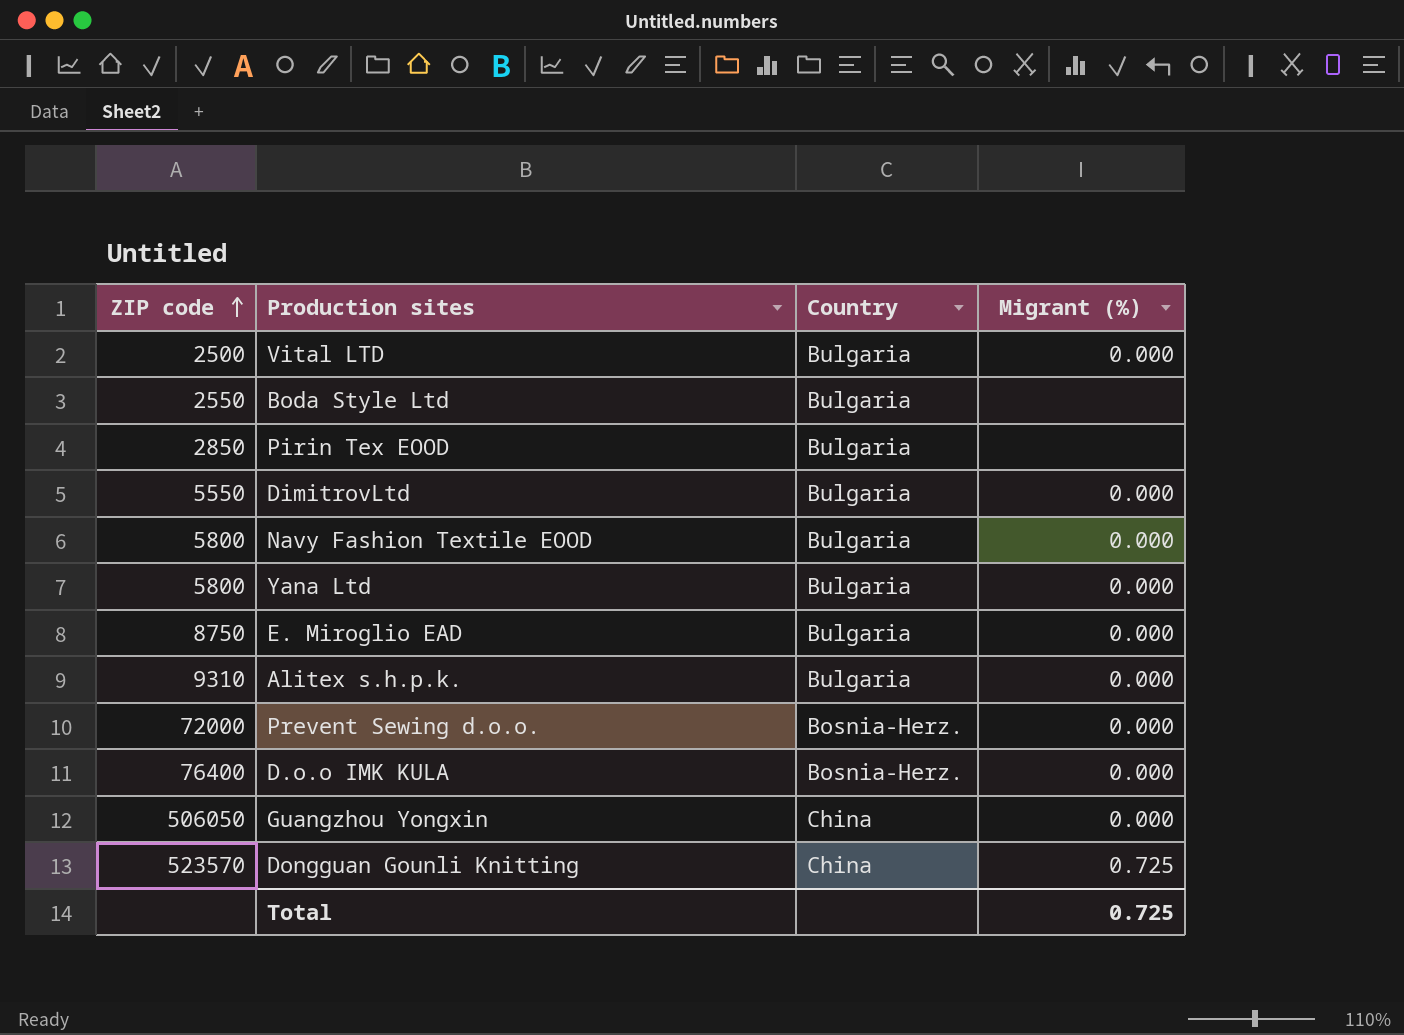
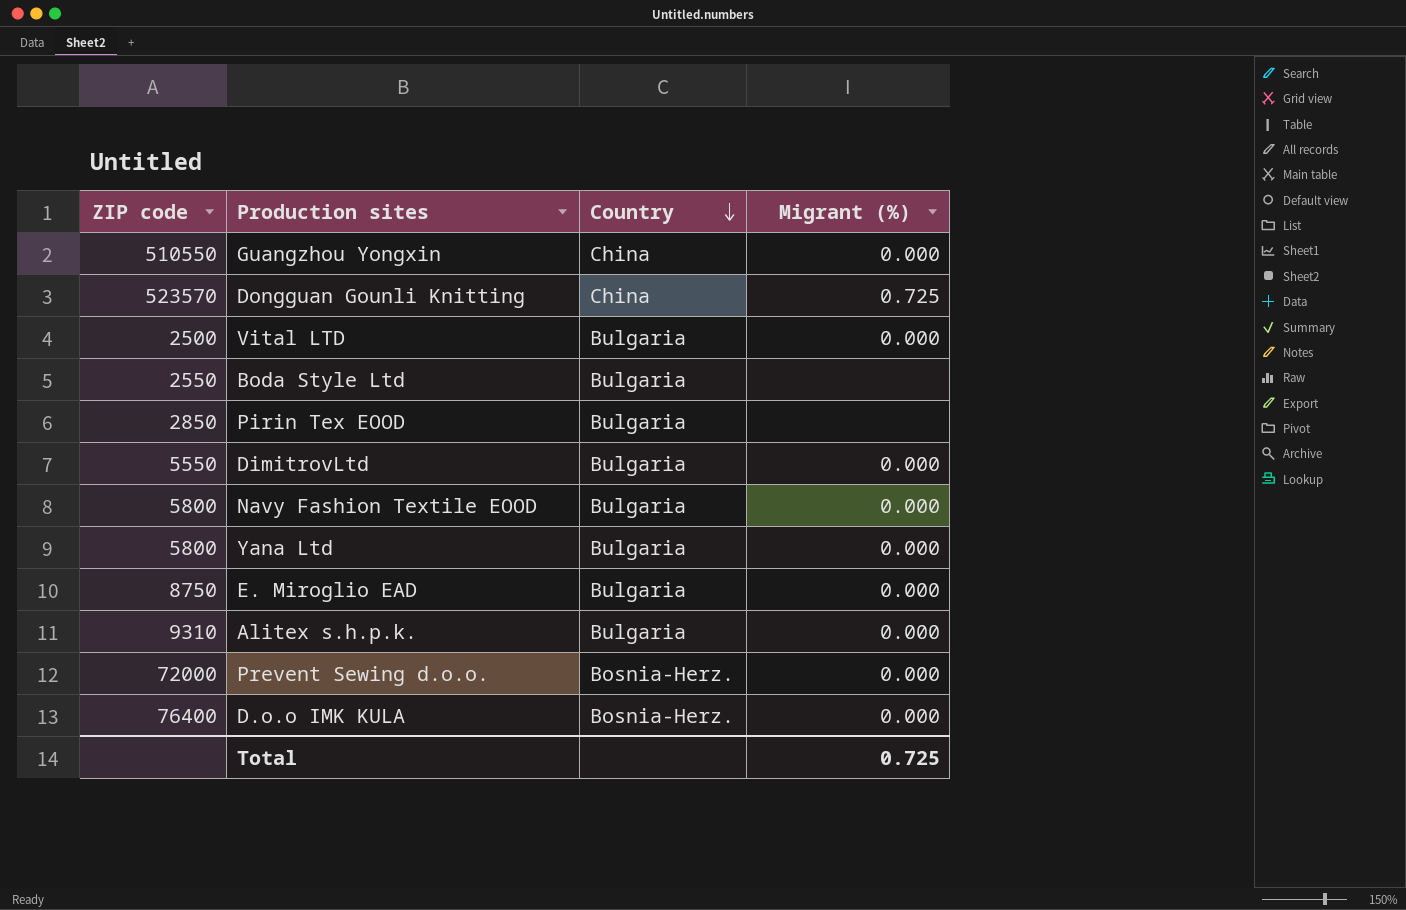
row order: ZIP code ascending -> Country descending
Guangzhou Yongxin | ZIP code: 506050 -> 510550

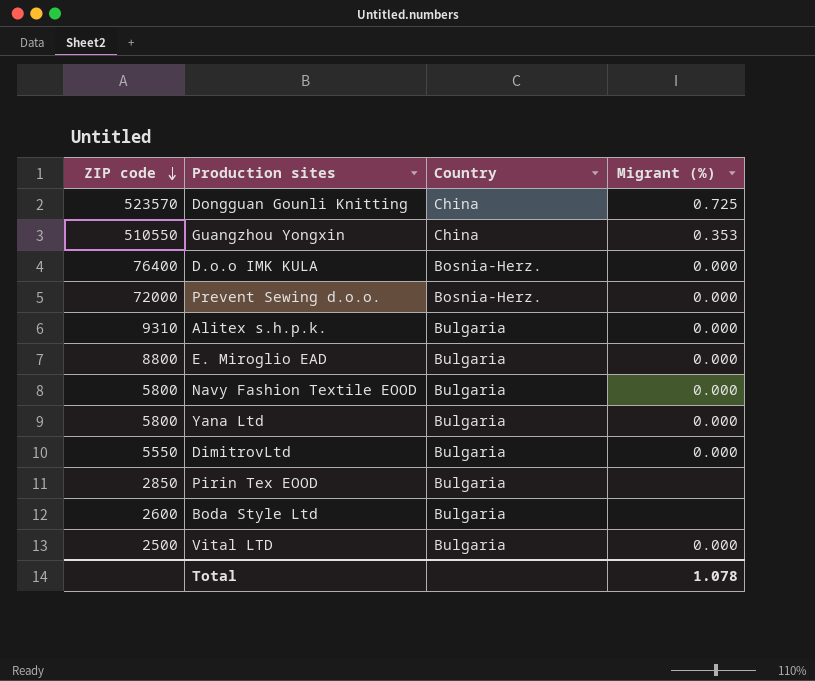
row order: Country descending -> ZIP code descending
Guangzhou Yongxin | Migrant (%): 0.000 -> 0.353
E. Miroglio EAD | ZIP code: 8750 -> 8800
Boda Style Ltd | ZIP code: 2550 -> 2600
Total | Migrant (%): 0.725 -> 1.078

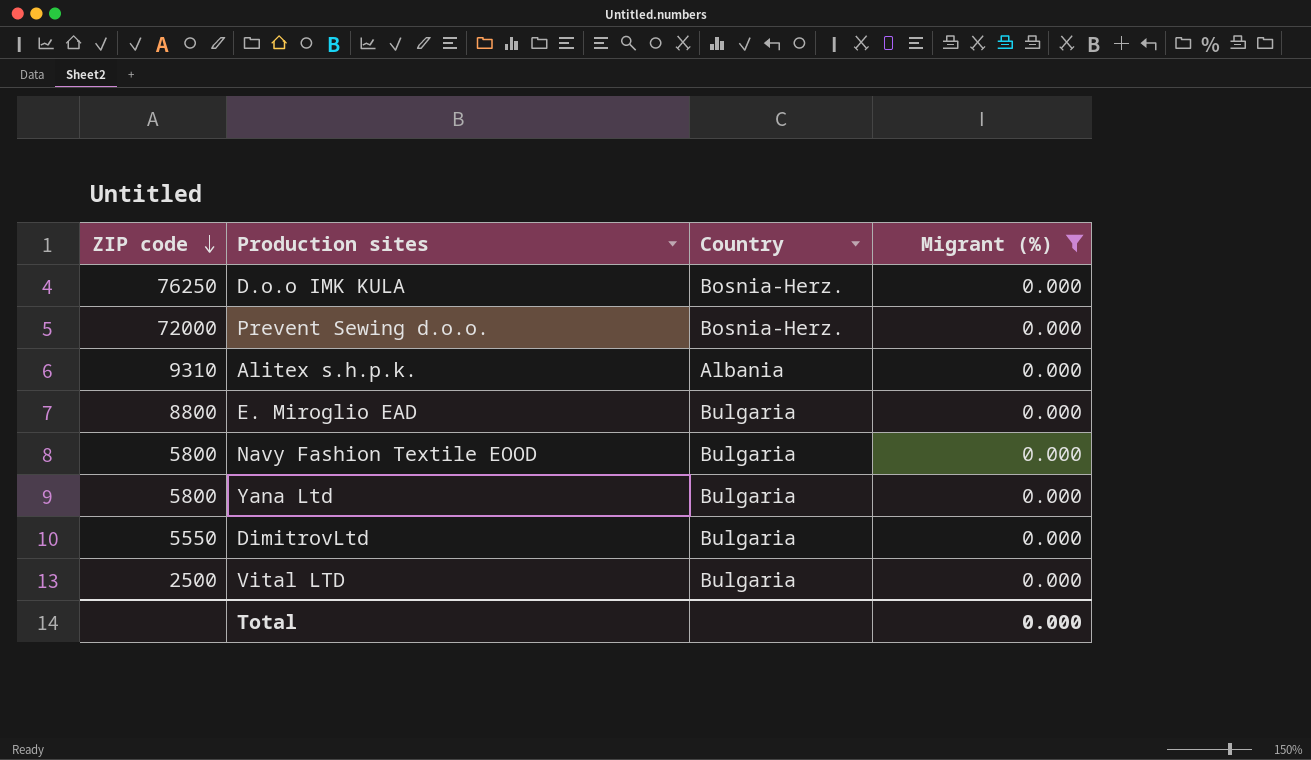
filter: none -> Migrant (%) = 0.000
D.o.o IMK KULA | ZIP code: 76400 -> 76250
Alitex s.h.p.k. | Country: Bulgaria -> Albania
Total | Migrant (%): 1.078 -> 0.000

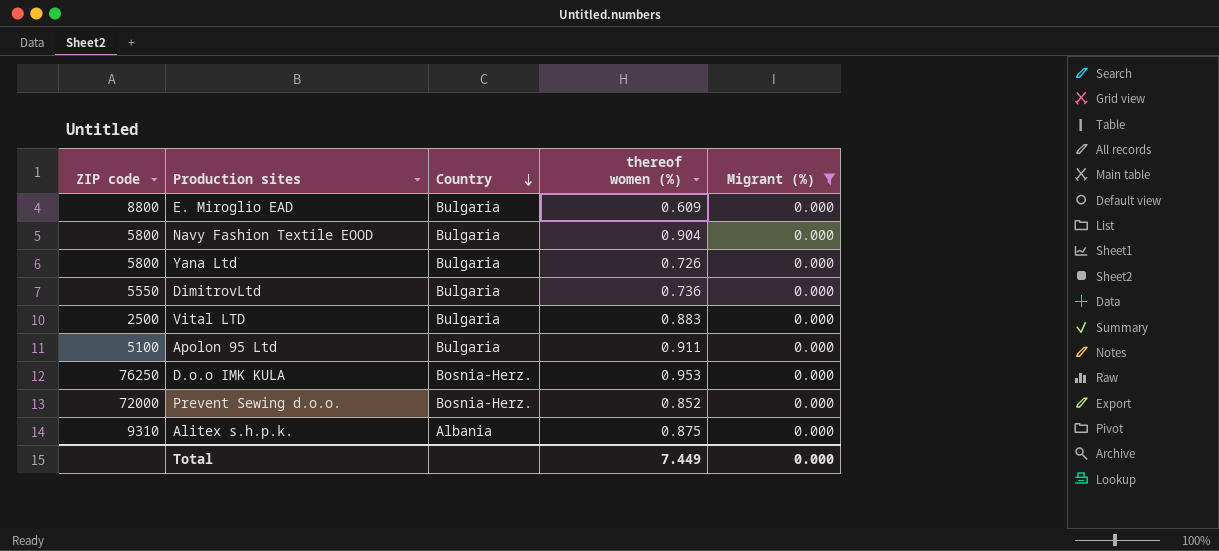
row order: ZIP code descending -> Country descending
column thereof women (%) | position: none -> 4
row Apolon 95 Ltd: none -> 5100 | Bulgaria | 0.911 | 0.000

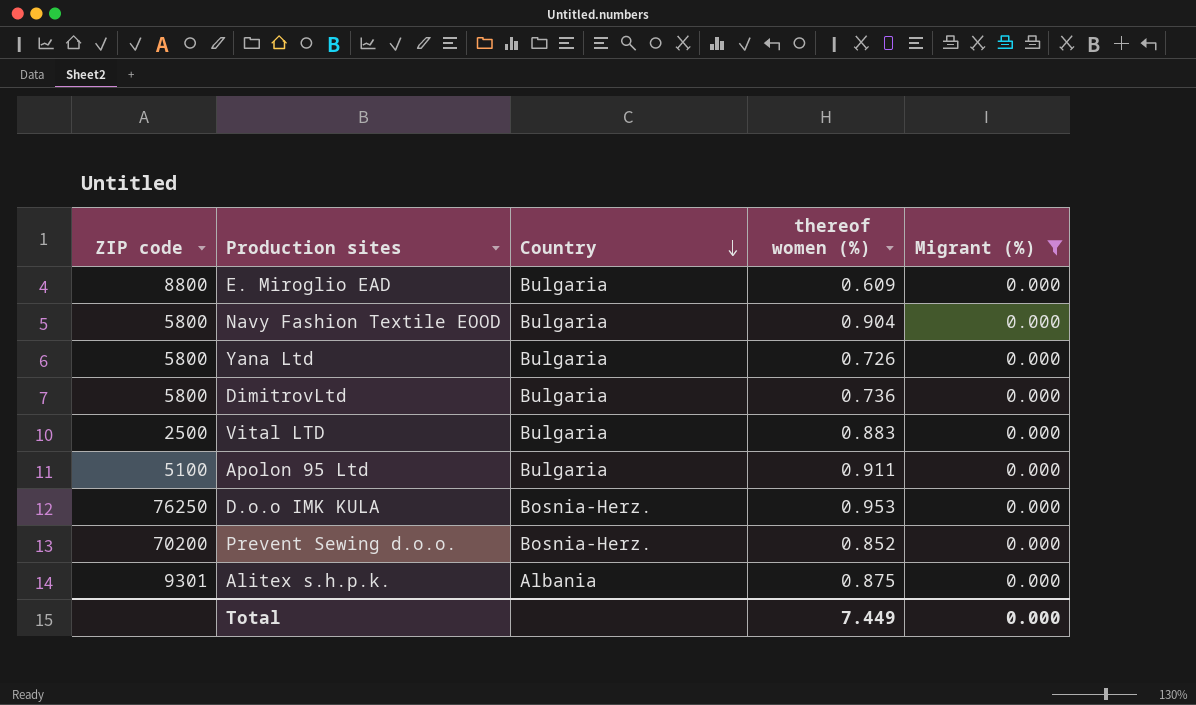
DimitrovLtd | ZIP code: 5550 -> 5800
Prevent Sewing d.o.o. | ZIP code: 72000 -> 70200
Alitex s.h.p.k. | ZIP code: 9310 -> 9301

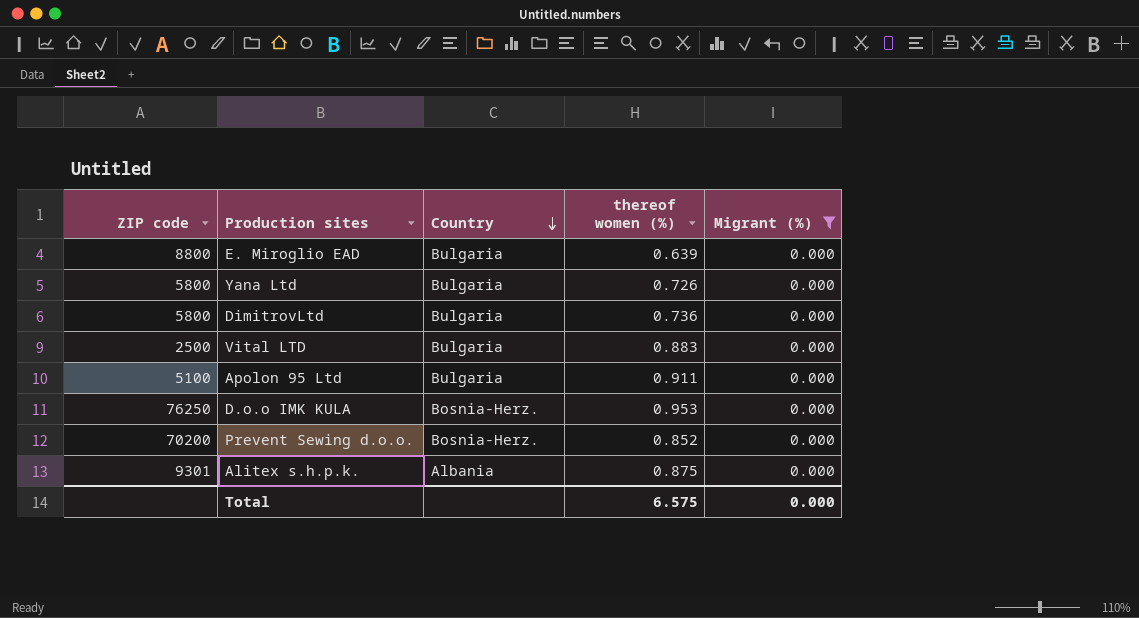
row Navy Fashion Textile EOOD: 5800 | Bulgaria | 0.904 | 0.000 -> none
E. Miroglio EAD | thereof women (%): 0.609 -> 0.639
Total | thereof women (%): 7.449 -> 6.575

